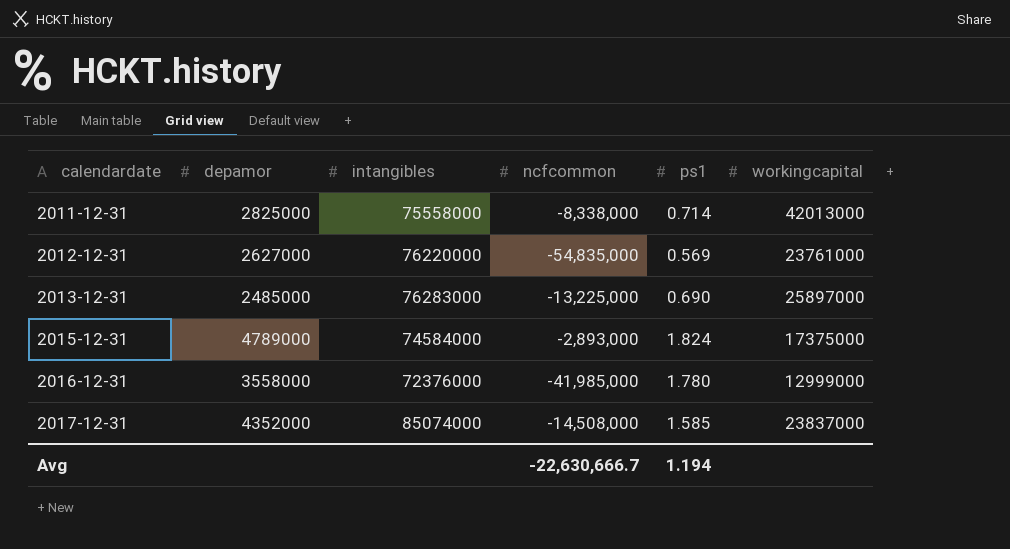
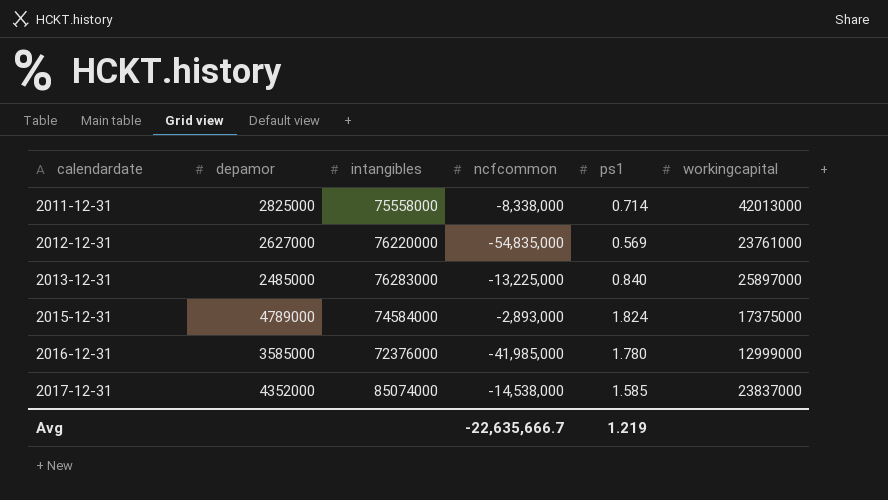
2013-12-31 | ps1: 0.690 -> 0.840
2016-12-31 | depamor: 3558000 -> 3585000
2017-12-31 | ncfcommon: -14,508,000 -> -14,538,000
Avg | ncfcommon: -22,630,666.7 -> -22,635,666.7
Avg | ps1: 1.194 -> 1.219

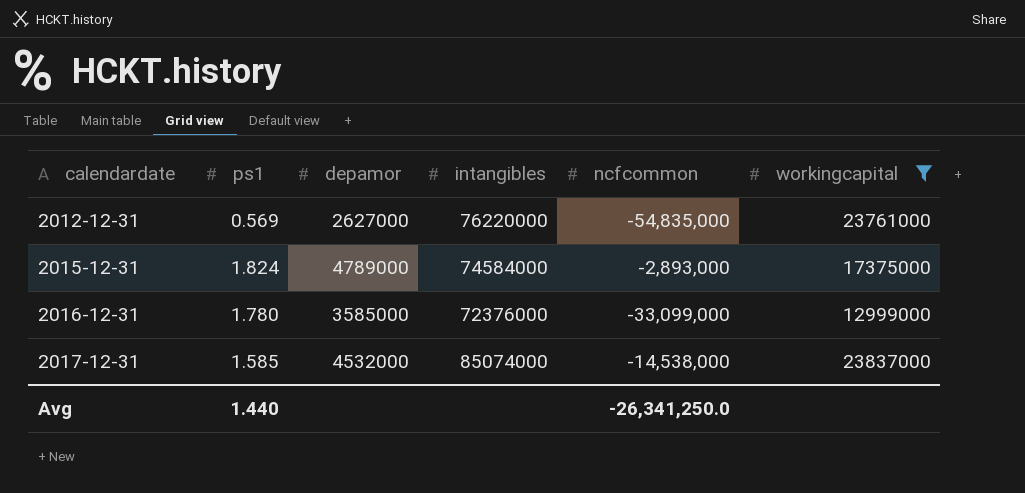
filter: none -> workingcapital <= 23837000
column ps1 | position: 5 -> 2
2016-12-31 | ncfcommon: -41,985,000 -> -33,099,000
2017-12-31 | depamor: 4352000 -> 4532000
Avg | ps1: 1.219 -> 1.440
Avg | ncfcommon: -22,635,666.7 -> -26,341,250.0

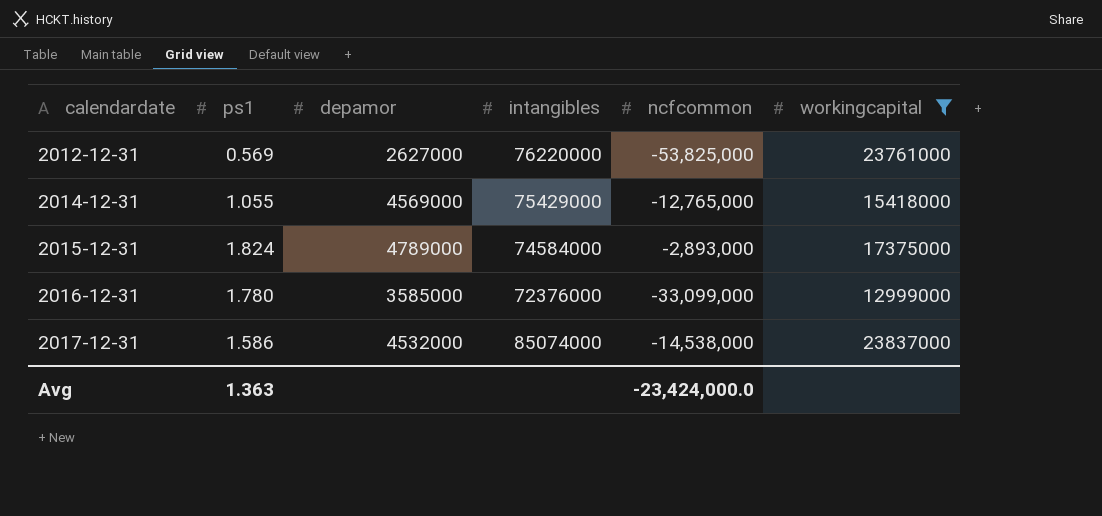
2012-12-31 | ncfcommon: -54,835,000 -> -53,825,000
row 2014-12-31: none -> 1.055 | 4569000 | 75429000 | -12,765,000 | 15418000
2017-12-31 | ps1: 1.585 -> 1.586
Avg | ps1: 1.440 -> 1.363
Avg | ncfcommon: -26,341,250.0 -> -23,424,000.0

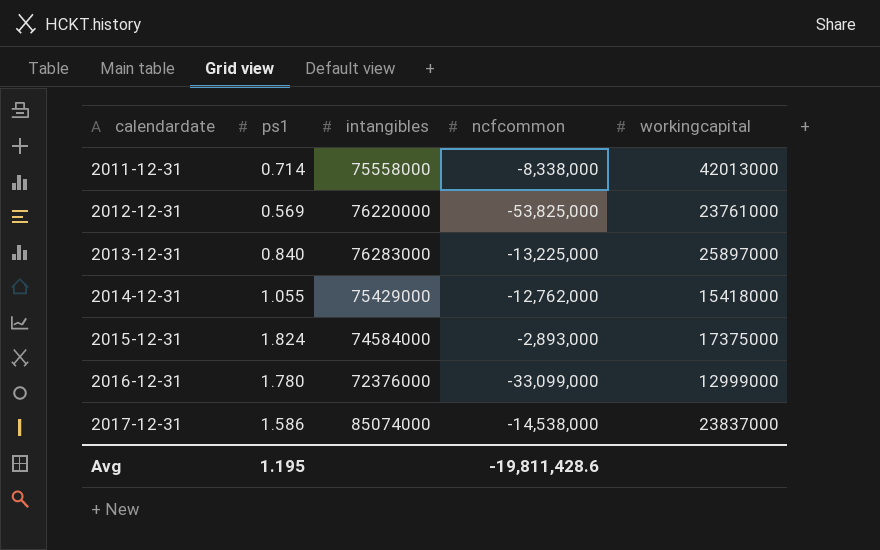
filter: workingcapital <= 23837000 -> none
column depamor | position: 3 -> none
2014-12-31 | ncfcommon: -12,765,000 -> -12,762,000
Avg | ps1: 1.363 -> 1.195
Avg | ncfcommon: -23,424,000.0 -> -19,811,428.6

